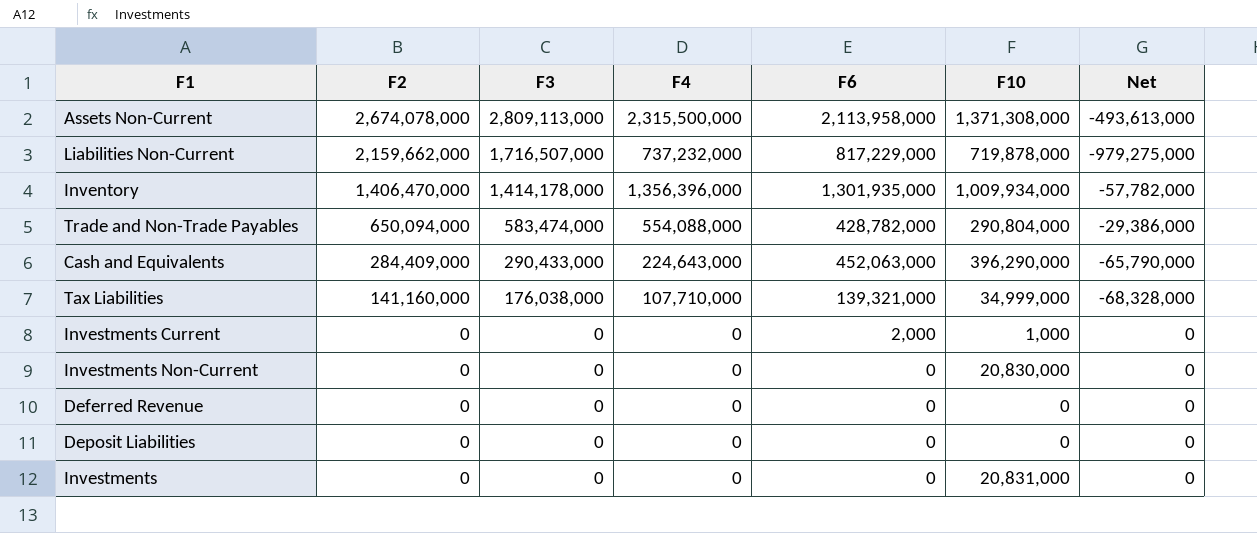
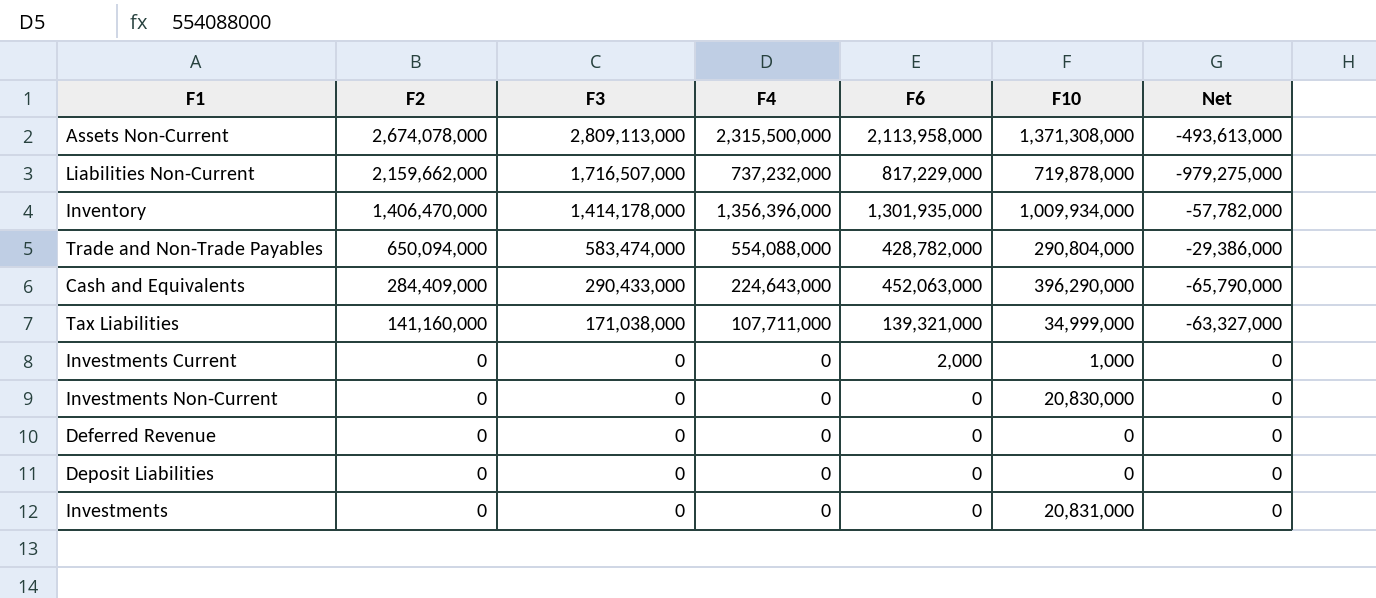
Tax Liabilities | F3: 176,038,000 -> 171,038,000
Tax Liabilities | F4: 107,710,000 -> 107,711,000
Tax Liabilities | Net: -68,328,000 -> -63,327,000

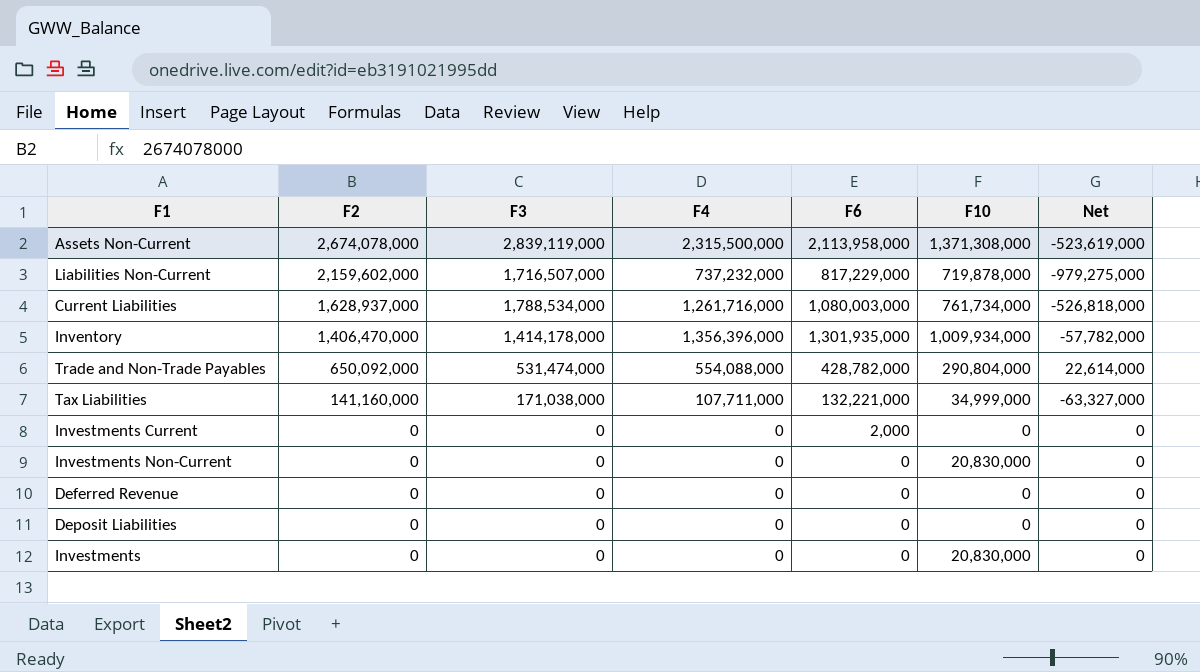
row Cash and Equivalents: 284,409,000 | 290,433,000 | 224,643,000 | 452,063,000 | 396,290,000 | -65,790,000 -> none
Assets Non-Current | F3: 2,809,113,000 -> 2,839,119,000
Assets Non-Current | Net: -493,613,000 -> -523,619,000
Liabilities Non-Current | F2: 2,159,662,000 -> 2,159,602,000
row Current Liabilities: none -> 1,628,937,000 | 1,788,534,000 | 1,261,716,000 | 1,080,003,000 | 761,734,000 | -526,818,000
Trade and Non-Trade Payables | F2: 650,094,000 -> 650,092,000
Trade and Non-Trade Payables | F3: 583,474,000 -> 531,474,000
Trade and Non-Trade Payables | Net: -29,386,000 -> 22,614,000
Tax Liabilities | F6: 139,321,000 -> 132,221,000
Investments Current | F10: 1,000 -> 0
Investments | F10: 20,831,000 -> 20,830,000

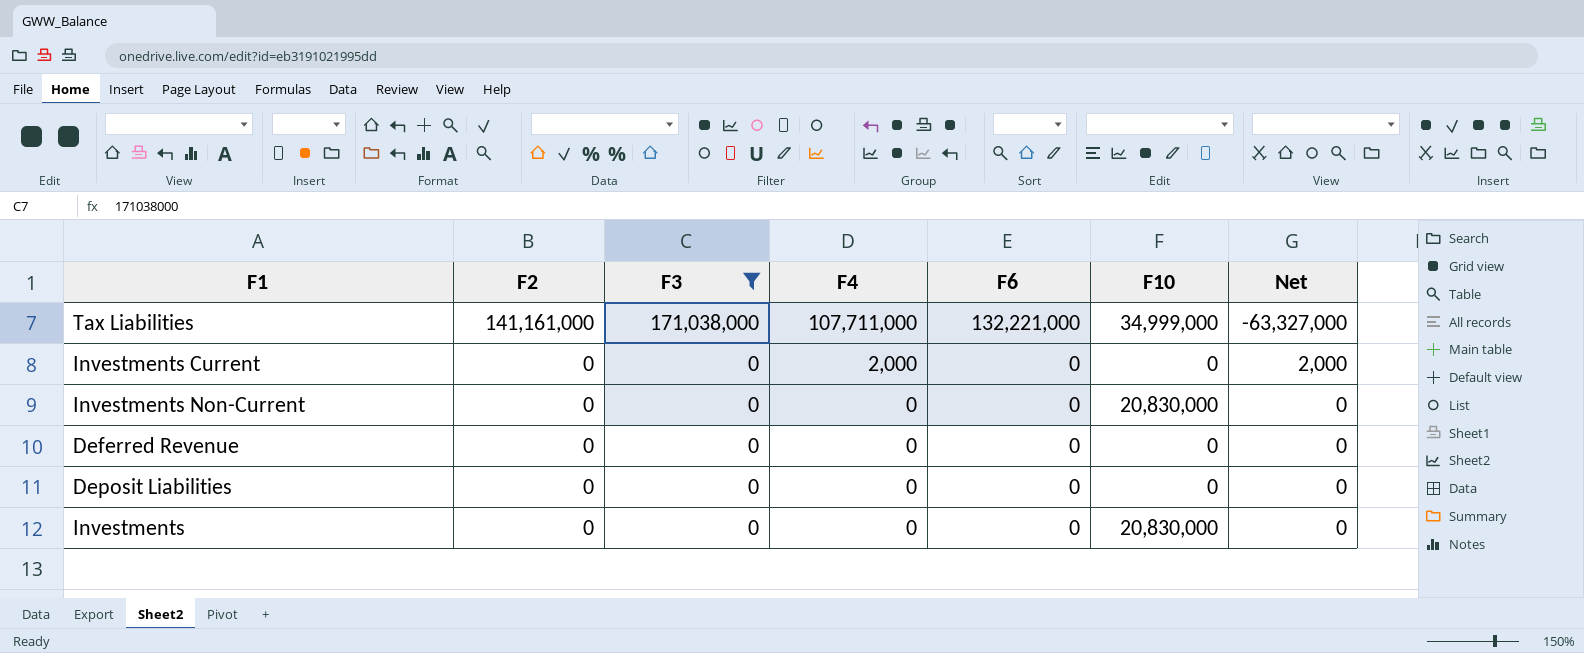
filter: none -> F3 <= 171,038,000
Tax Liabilities | F2: 141,160,000 -> 141,161,000
Investments Current | F4: 0 -> 2,000
Investments Current | F6: 2,000 -> 0
Investments Current | Net: 0 -> 2,000

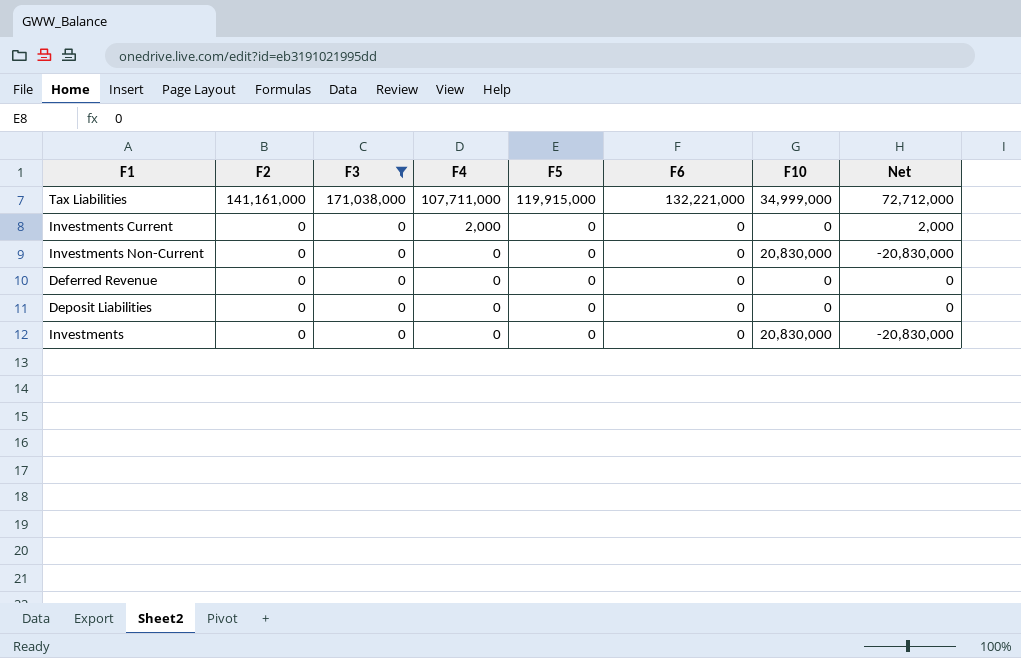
column F5 | position: none -> 5
column Net | formula: [F4] - [F3] -> [F4] - [F10]

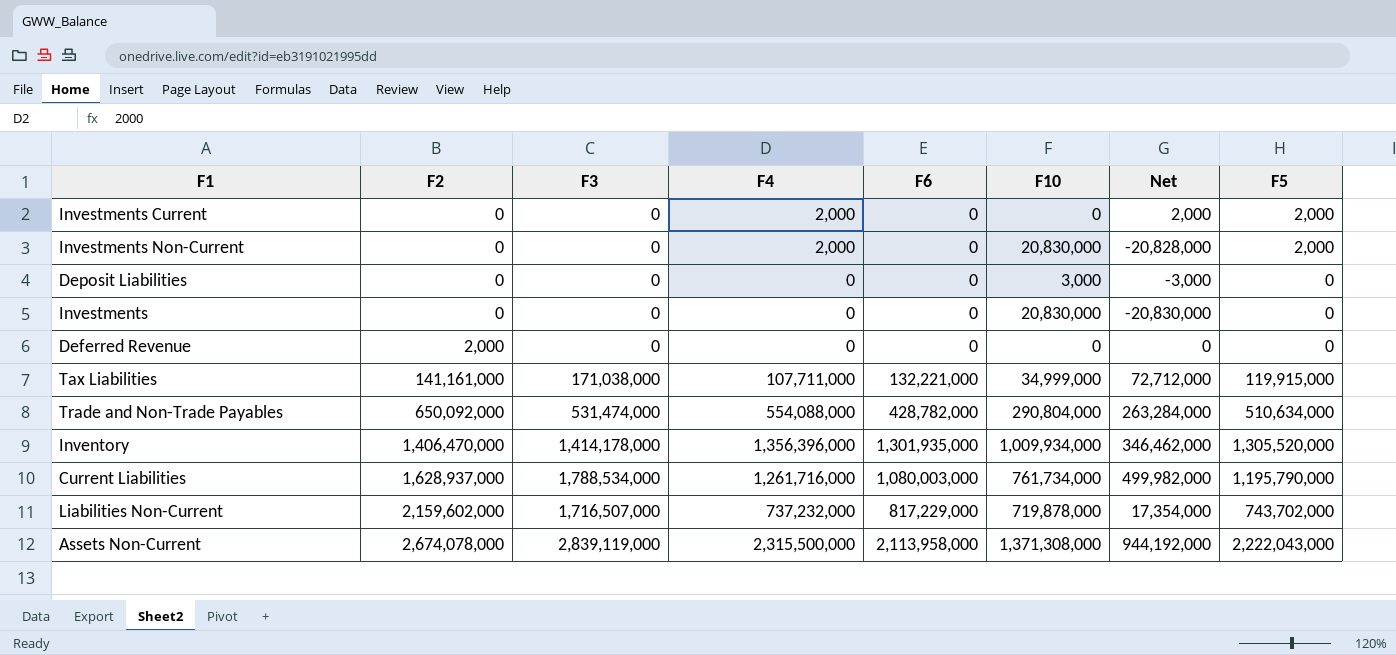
filter: F3 <= 171,038,000 -> none
row order: F2 descending -> F2 ascending
column F5 | position: 5 -> 8
Investments Current | F5: 0 -> 2,000
Investments Non-Current | F4: 0 -> 2,000
Investments Non-Current | Net: -20,830,000 -> -20,828,000
Investments Non-Current | F5: 0 -> 2,000
Deposit Liabilities | F10: 0 -> 3,000
Deposit Liabilities | Net: 0 -> -3,000
Deferred Revenue | F2: 0 -> 2,000

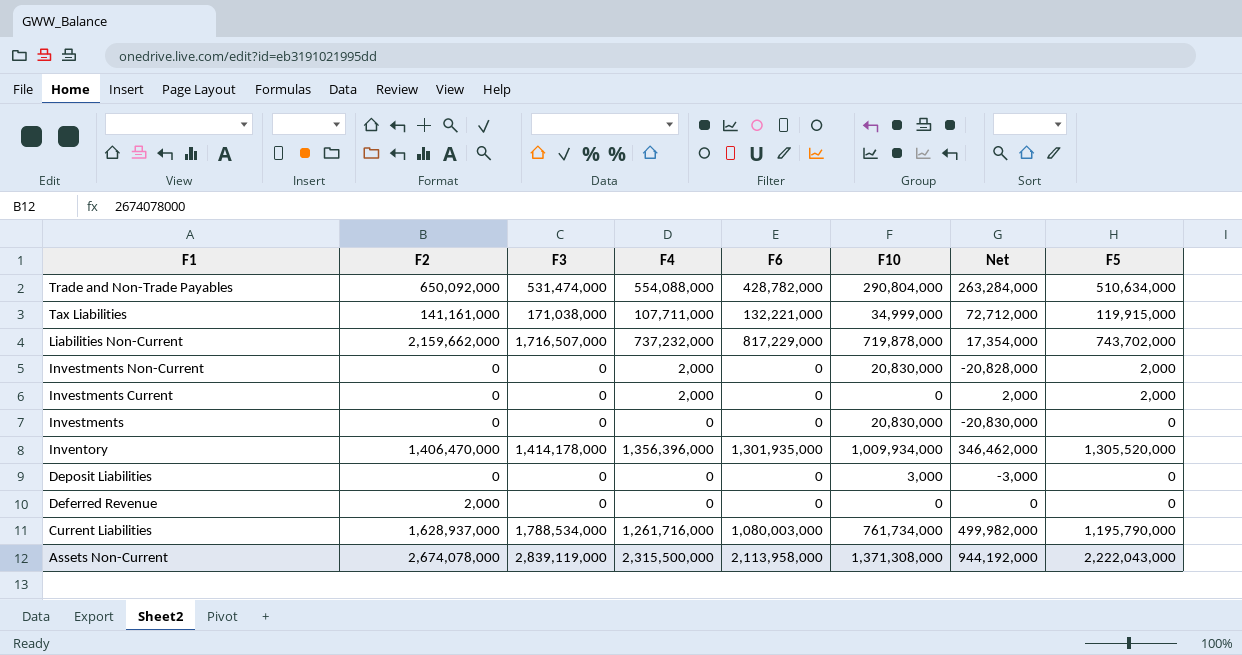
row order: F2 ascending -> F1 descending
Liabilities Non-Current | F2: 2,159,602,000 -> 2,159,662,000

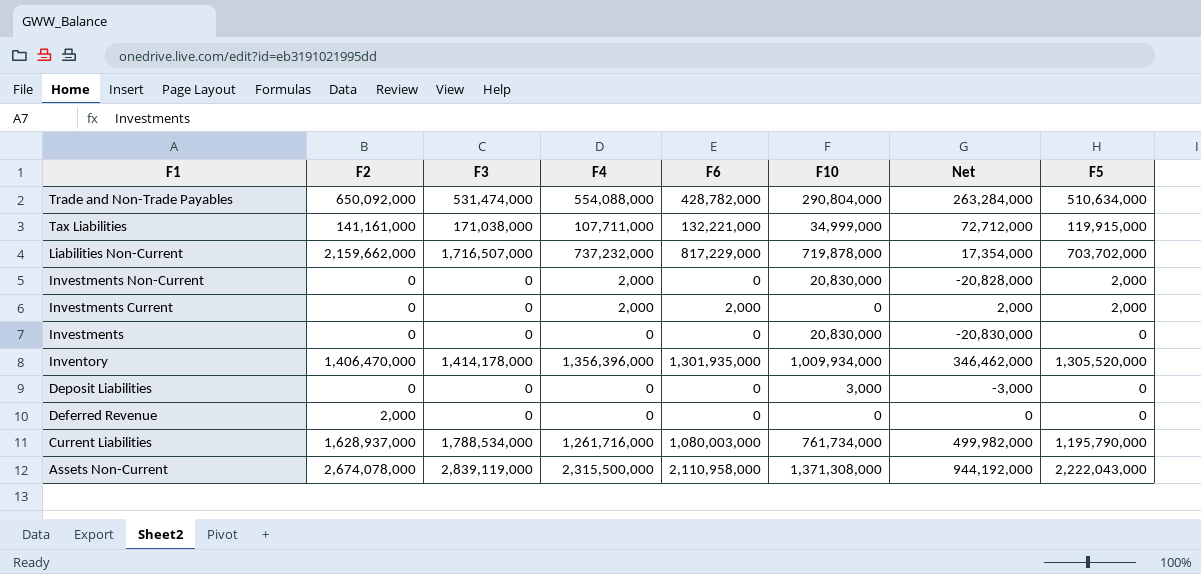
Liabilities Non-Current | F5: 743,702,000 -> 703,702,000
Investments Current | F6: 0 -> 2,000
Assets Non-Current | F6: 2,113,958,000 -> 2,110,958,000

